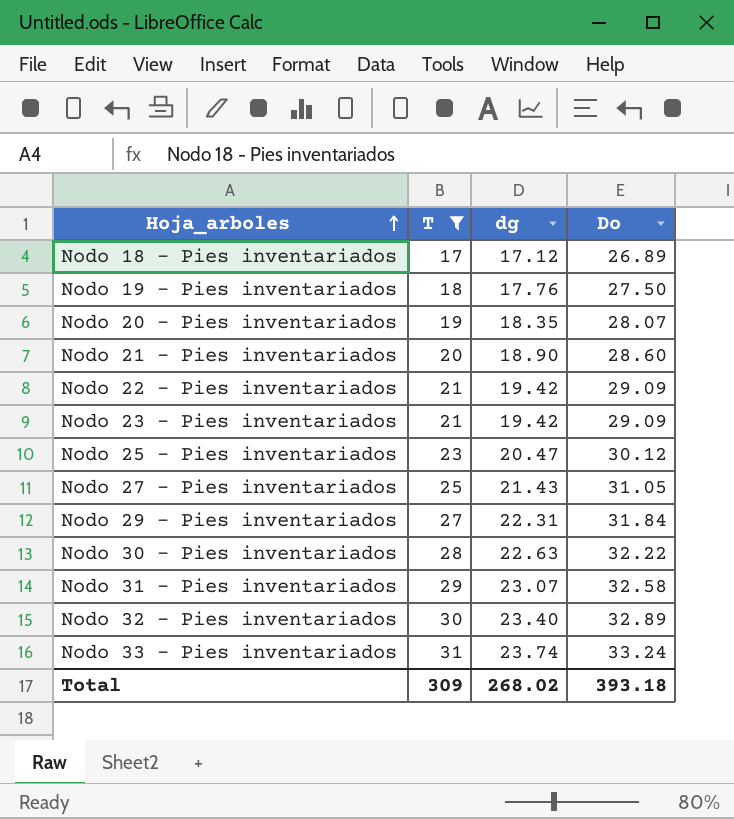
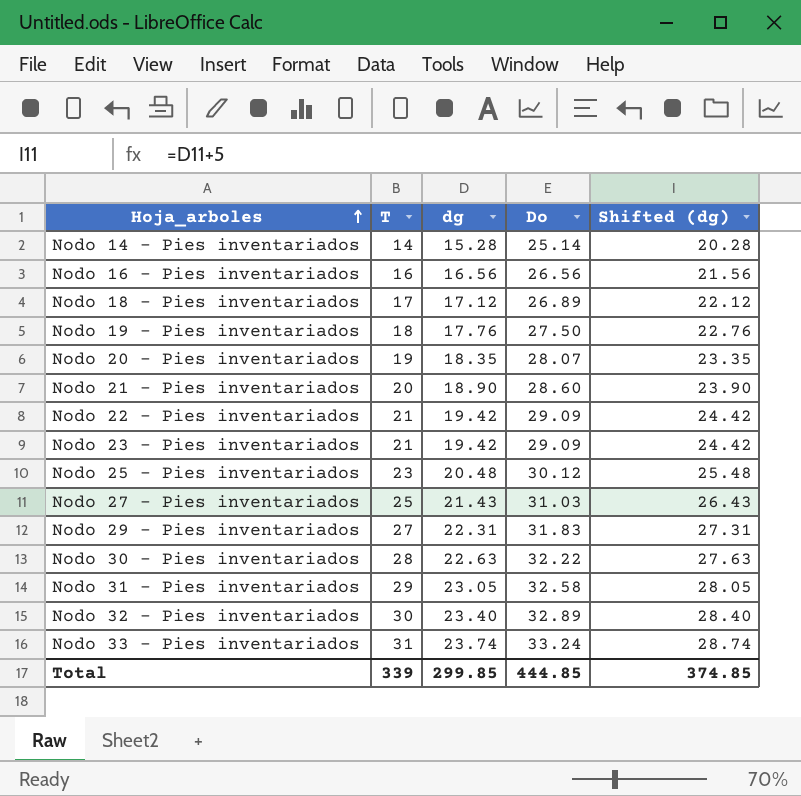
filter: T >= 17 -> none
column Shifted (dg) | formula: none -> [dg] + 5
Nodo 25 - Pies inventariados | dg: 20.47 -> 20.48
Nodo 27 - Pies inventariados | Do: 31.05 -> 31.03
Nodo 29 - Pies inventariados | Do: 31.84 -> 31.83
Nodo 31 - Pies inventariados | dg: 23.07 -> 23.05
Total | T: 309 -> 339
Total | dg: 268.02 -> 299.85
Total | Do: 393.18 -> 444.85

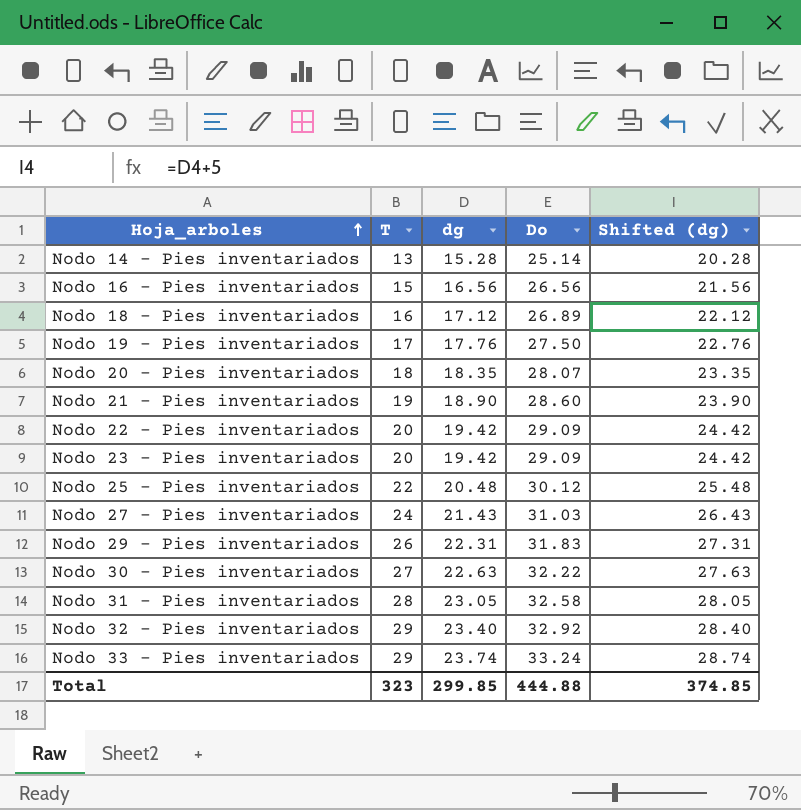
Nodo 14 - Pies inventariados | T: 14 -> 13
Nodo 16 - Pies inventariados | T: 16 -> 15
Nodo 18 - Pies inventariados | T: 17 -> 16
Nodo 19 - Pies inventariados | T: 18 -> 17
Nodo 20 - Pies inventariados | T: 19 -> 18
Nodo 21 - Pies inventariados | T: 20 -> 19
Nodo 22 - Pies inventariados | T: 21 -> 20
Nodo 23 - Pies inventariados | T: 21 -> 20
Nodo 25 - Pies inventariados | T: 23 -> 22
Nodo 27 - Pies inventariados | T: 25 -> 24
Nodo 29 - Pies inventariados | T: 27 -> 26
Nodo 30 - Pies inventariados | T: 28 -> 27
Nodo 31 - Pies inventariados | T: 29 -> 28
Nodo 32 - Pies inventariados | T: 30 -> 29
Nodo 32 - Pies inventariados | Do: 32.89 -> 32.92
Nodo 33 - Pies inventariados | T: 31 -> 29
Total | T: 339 -> 323
Total | Do: 444.85 -> 444.88

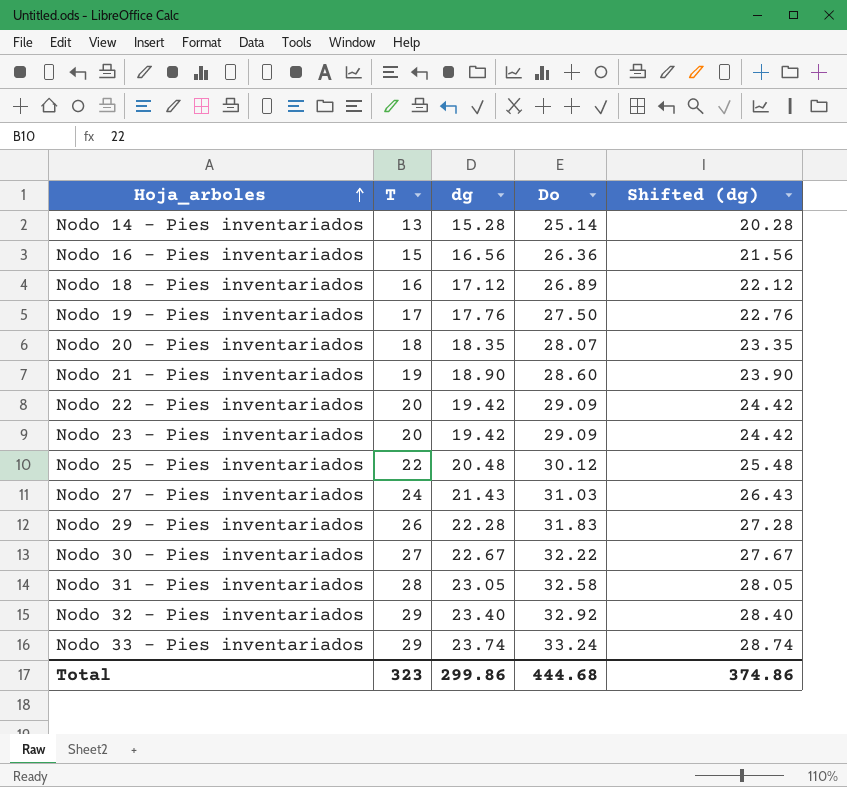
Nodo 16 - Pies inventariados | Do: 26.56 -> 26.36
Nodo 29 - Pies inventariados | dg: 22.31 -> 22.28
Nodo 29 - Pies inventariados | Shifted (dg): 27.31 -> 27.28
Nodo 30 - Pies inventariados | dg: 22.63 -> 22.67
Nodo 30 - Pies inventariados | Shifted (dg): 27.63 -> 27.67
Total | dg: 299.85 -> 299.86
Total | Do: 444.88 -> 444.68
Total | Shifted (dg): 374.85 -> 374.86

